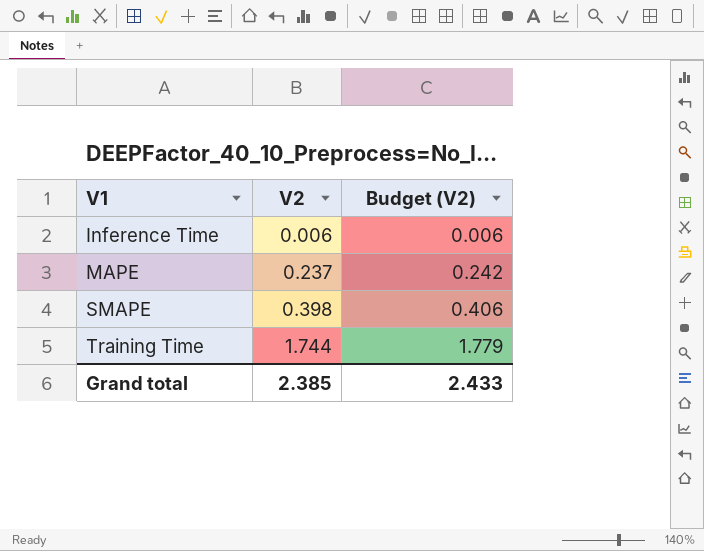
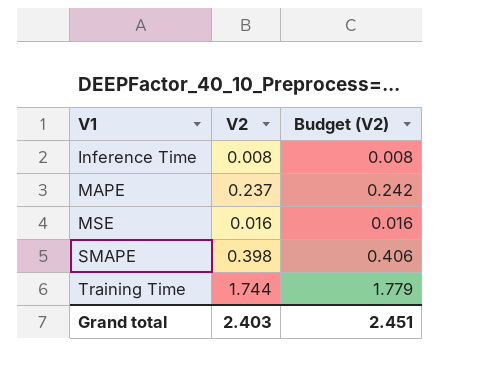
Inference Time | V2: 0.006 -> 0.008
Inference Time | Budget (V2): 0.006 -> 0.008
row MSE: none -> 0.016 | 0.016
Grand total | V2: 2.385 -> 2.403
Grand total | Budget (V2): 2.433 -> 2.451

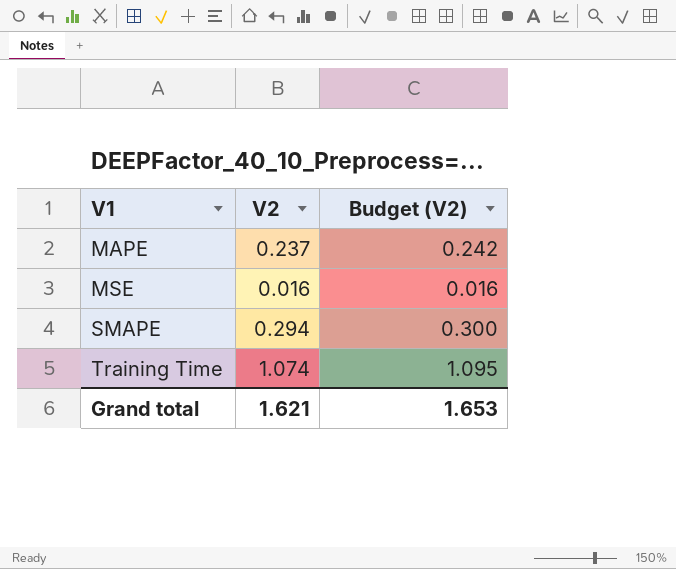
row Inference Time: 0.008 | 0.008 -> none
SMAPE | V2: 0.398 -> 0.294
SMAPE | Budget (V2): 0.406 -> 0.300
Training Time | V2: 1.744 -> 1.074
Training Time | Budget (V2): 1.779 -> 1.095
Grand total | V2: 2.403 -> 1.621
Grand total | Budget (V2): 2.451 -> 1.653

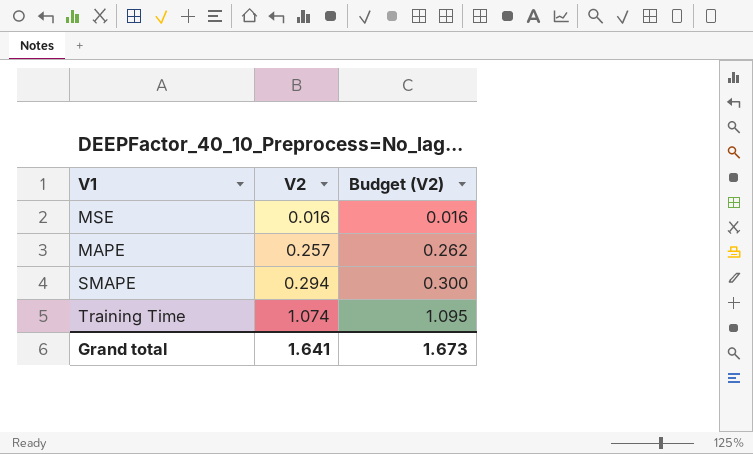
row order: V1 ascending -> V2 ascending
MAPE | V2: 0.237 -> 0.257
MAPE | Budget (V2): 0.242 -> 0.262
Grand total | V2: 1.621 -> 1.641
Grand total | Budget (V2): 1.653 -> 1.673

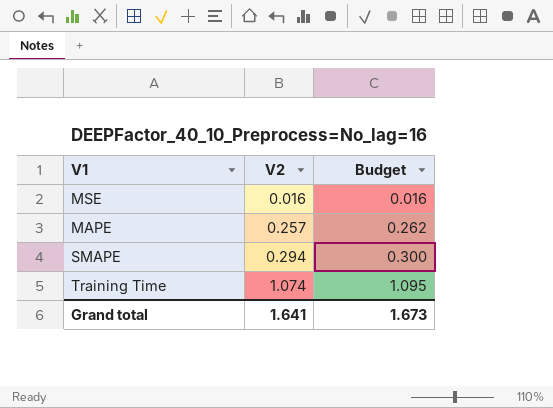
column name: Budget (V2) -> Budget

